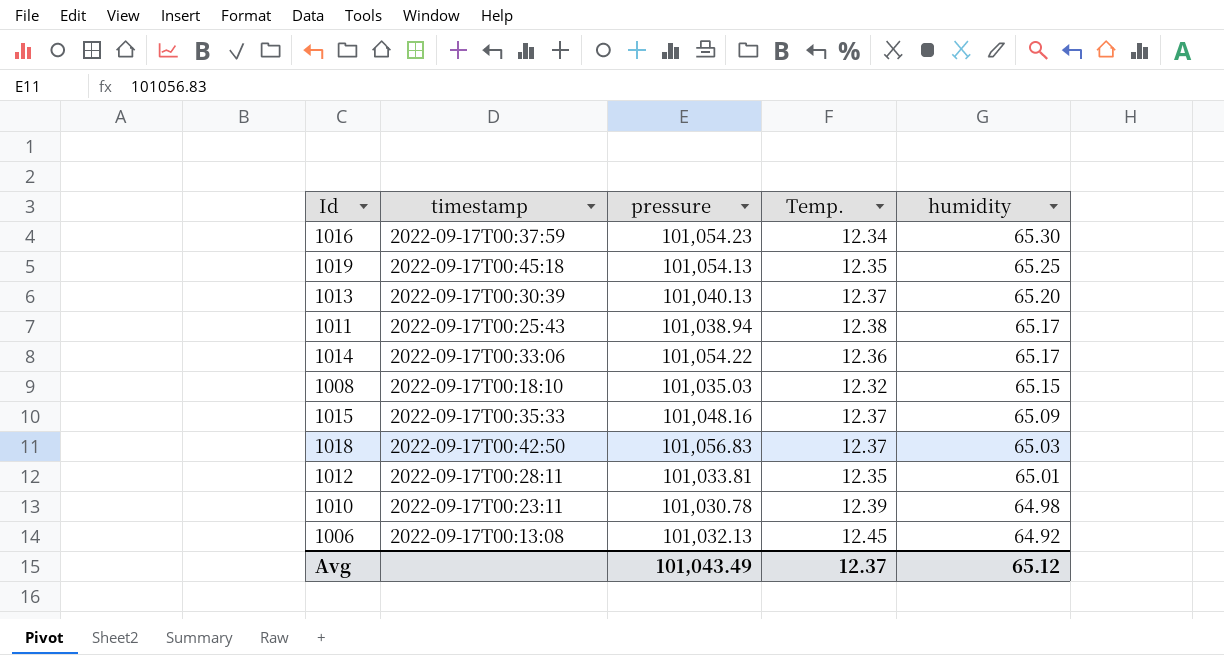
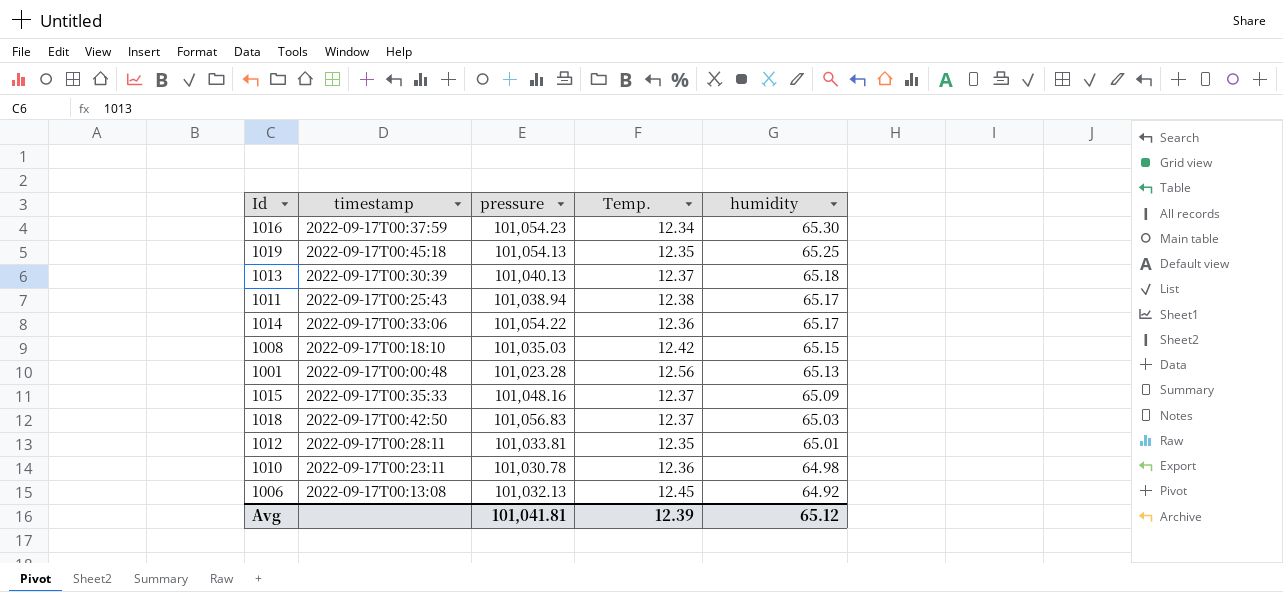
1013 | humidity: 65.20 -> 65.18
1008 | Temp.: 12.32 -> 12.42
row 1001: none -> 2022-09-17T00:00:48 | 101,023.28 | 12.56 | 65.13
1010 | Temp.: 12.39 -> 12.36
Avg | pressure: 101,043.49 -> 101,041.81
Avg | Temp.: 12.37 -> 12.39

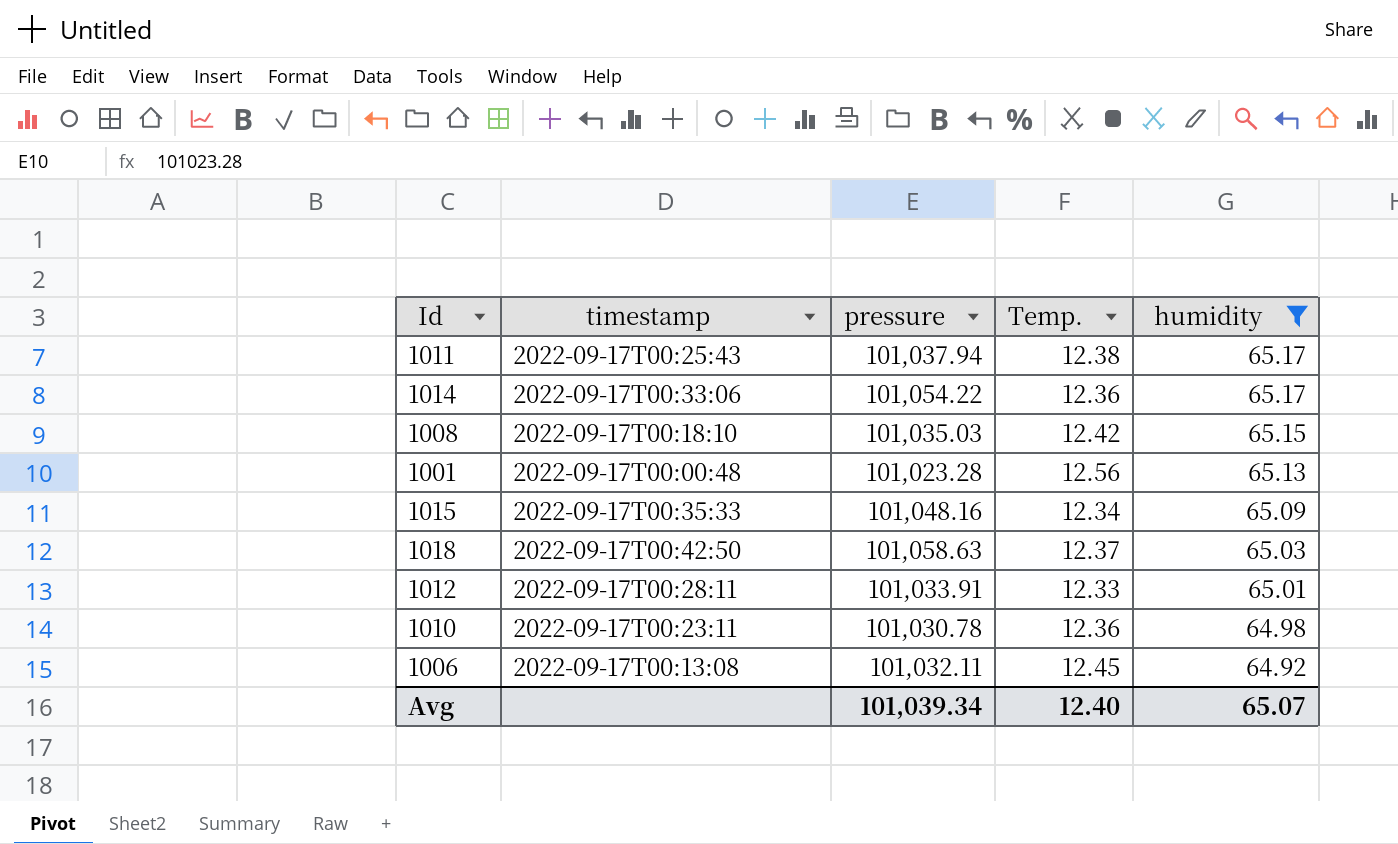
filter: none -> humidity <= 65.17
1011 | pressure: 101,038.94 -> 101,037.94
1015 | Temp.: 12.37 -> 12.34
1018 | pressure: 101,056.83 -> 101,058.63
1012 | pressure: 101,033.81 -> 101,033.91
1012 | Temp.: 12.35 -> 12.33
1006 | pressure: 101,032.13 -> 101,032.11
Avg | pressure: 101,041.81 -> 101,039.34
Avg | Temp.: 12.39 -> 12.40
Avg | humidity: 65.12 -> 65.07

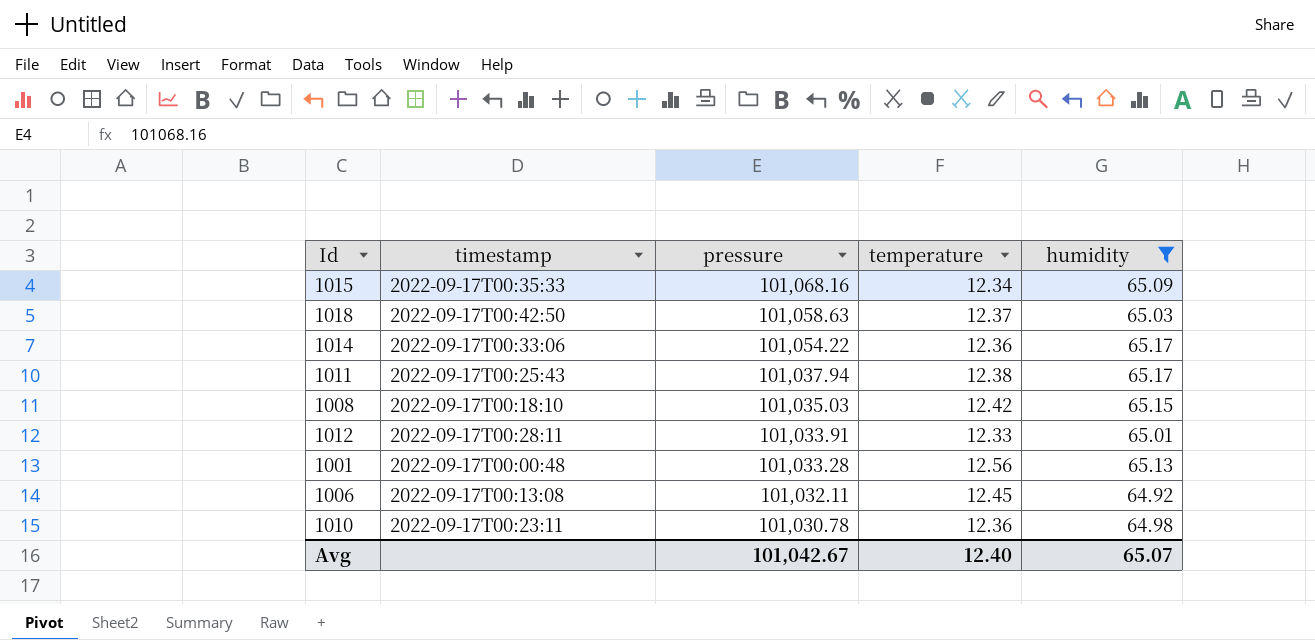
row order: humidity descending -> pressure descending
column name: Temp. -> temperature
1015 | pressure: 101,048.16 -> 101,068.16
1001 | pressure: 101,023.28 -> 101,033.28
Avg | pressure: 101,039.34 -> 101,042.67

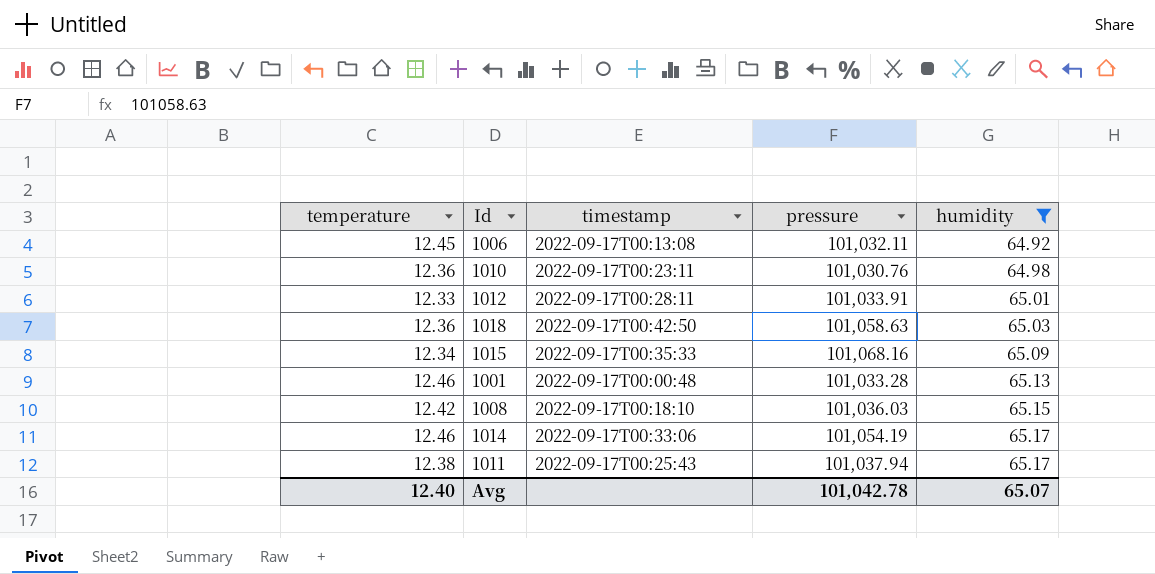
row order: pressure descending -> humidity ascending
column temperature | position: 4 -> 1
1010 | pressure: 101,030.78 -> 101,030.76
1018 | temperature: 12.37 -> 12.36
1001 | temperature: 12.56 -> 12.46
1008 | pressure: 101,035.03 -> 101,036.03
1014 | temperature: 12.36 -> 12.46
1014 | pressure: 101,054.22 -> 101,054.19
Avg | pressure: 101,042.67 -> 101,042.78

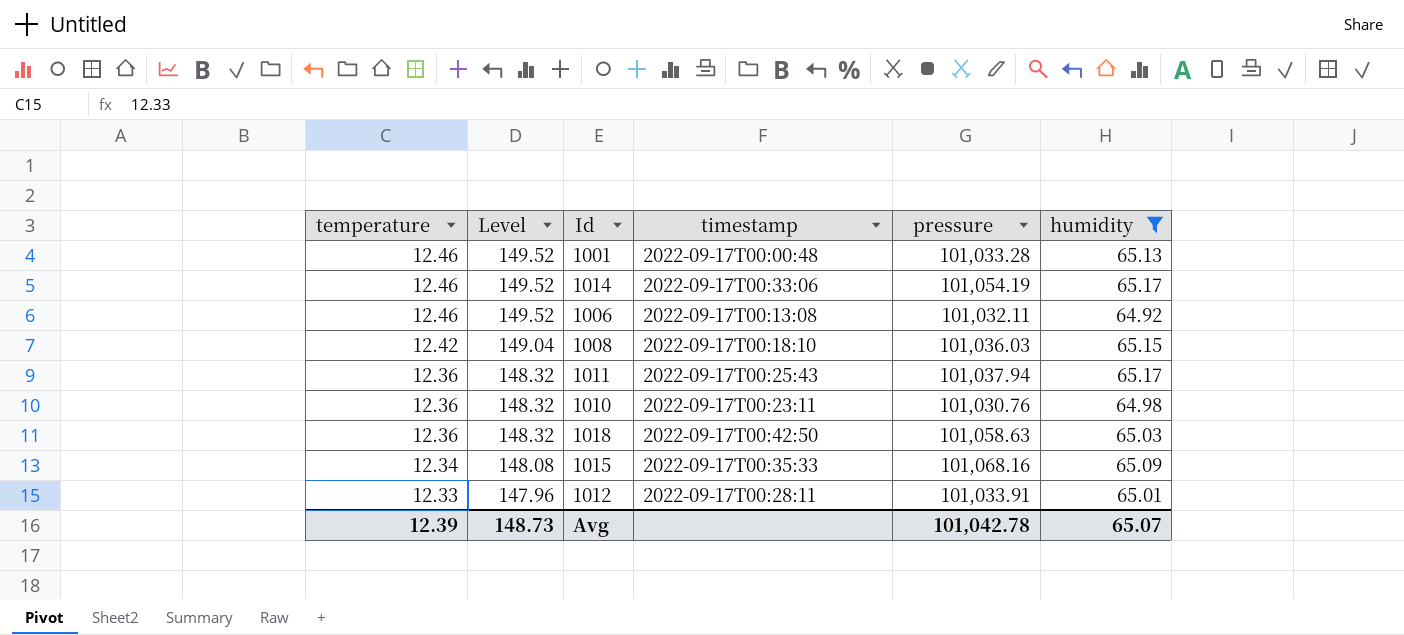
row order: humidity ascending -> temperature descending
column Level | formula: none -> [temperature] * 12
1006 | temperature: 12.45 -> 12.46
1011 | temperature: 12.38 -> 12.36
Avg | temperature: 12.40 -> 12.39

